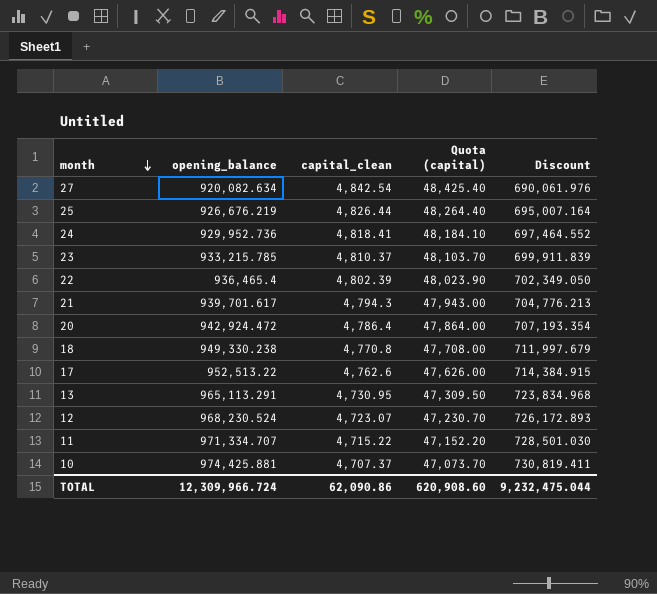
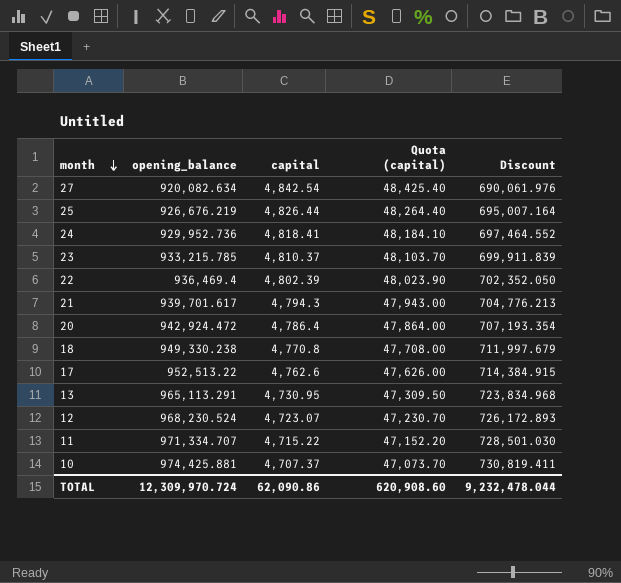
column name: capital_clean -> capital
22 | opening_balance: 936,465.4 -> 936,469.4
22 | Discount: 702,349.050 -> 702,352.050
TOTAL | opening_balance: 12,309,966.724 -> 12,309,970.724
TOTAL | Discount: 9,232,475.044 -> 9,232,478.044

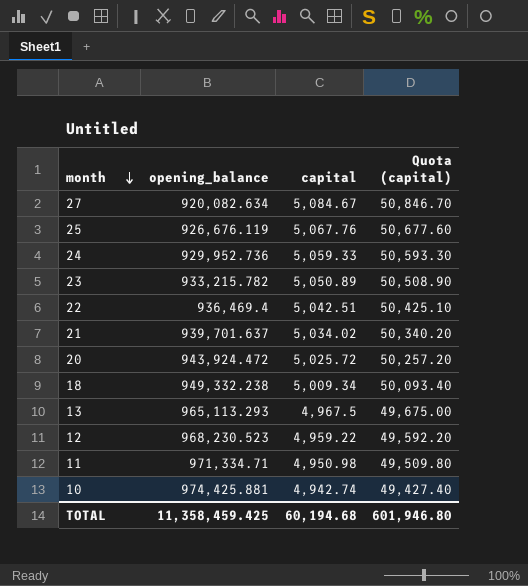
column Discount | formula: [opening_balance] * 0.75 -> none
row 17: 952,513.22 | 4,762.6 | 47,626.00 | 714,384.915 -> none
27 | capital: 4,842.54 -> 5,084.67
27 | Quota (capital): 48,425.40 -> 50,846.70
25 | opening_balance: 926,676.219 -> 926,676.119
25 | capital: 4,826.44 -> 5,067.76
25 | Quota (capital): 48,264.40 -> 50,677.60
24 | capital: 4,818.41 -> 5,059.33
24 | Quota (capital): 48,184.10 -> 50,593.30
23 | opening_balance: 933,215.785 -> 933,215.782
23 | capital: 4,810.37 -> 5,050.89
23 | Quota (capital): 48,103.70 -> 50,508.90
22 | capital: 4,802.39 -> 5,042.51
22 | Quota (capital): 48,023.90 -> 50,425.10
21 | opening_balance: 939,701.617 -> 939,701.637
21 | capital: 4,794.3 -> 5,034.02
21 | Quota (capital): 47,943.00 -> 50,340.20
20 | opening_balance: 942,924.472 -> 943,924.472
20 | capital: 4,786.4 -> 5,025.72
20 | Quota (capital): 47,864.00 -> 50,257.20
18 | opening_balance: 949,330.238 -> 949,332.238
18 | capital: 4,770.8 -> 5,009.34
18 | Quota (capital): 47,708.00 -> 50,093.40
13 | opening_balance: 965,113.291 -> 965,113.293
13 | capital: 4,730.95 -> 4,967.5
13 | Quota (capital): 47,309.50 -> 49,675.00
12 | opening_balance: 968,230.524 -> 968,230.523
12 | capital: 4,723.07 -> 4,959.22
12 | Quota (capital): 47,230.70 -> 49,592.20
11 | opening_balance: 971,334.707 -> 971,334.71
11 | capital: 4,715.22 -> 4,950.98
11 | Quota (capital): 47,152.20 -> 49,509.80
10 | capital: 4,707.37 -> 4,942.74
10 | Quota (capital): 47,073.70 -> 49,427.40
TOTAL | opening_balance: 12,309,970.724 -> 11,358,459.425
TOTAL | capital: 62,090.86 -> 60,194.68
TOTAL | Quota (capital): 620,908.60 -> 601,946.80

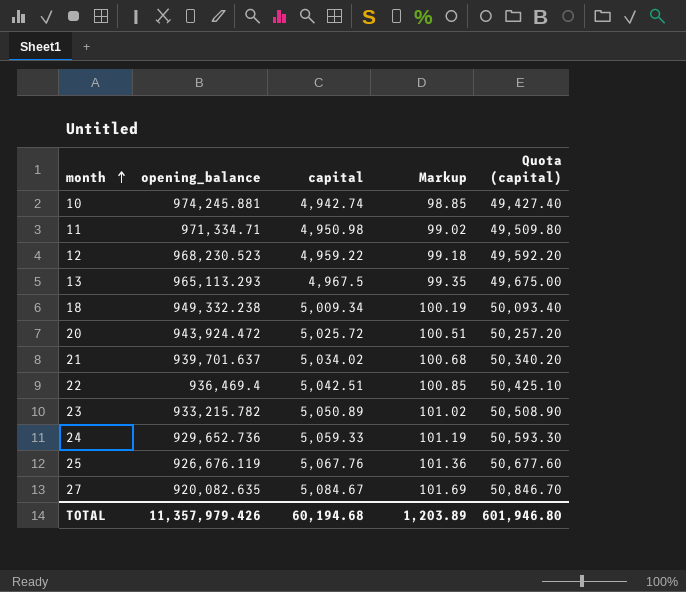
row order: month descending -> month ascending
column Markup | formula: none -> [capital] * 0.02
10 | opening_balance: 974,425.881 -> 974,245.881
24 | opening_balance: 929,952.736 -> 929,652.736
27 | opening_balance: 920,082.634 -> 920,082.635
TOTAL | opening_balance: 11,358,459.425 -> 11,357,979.426

